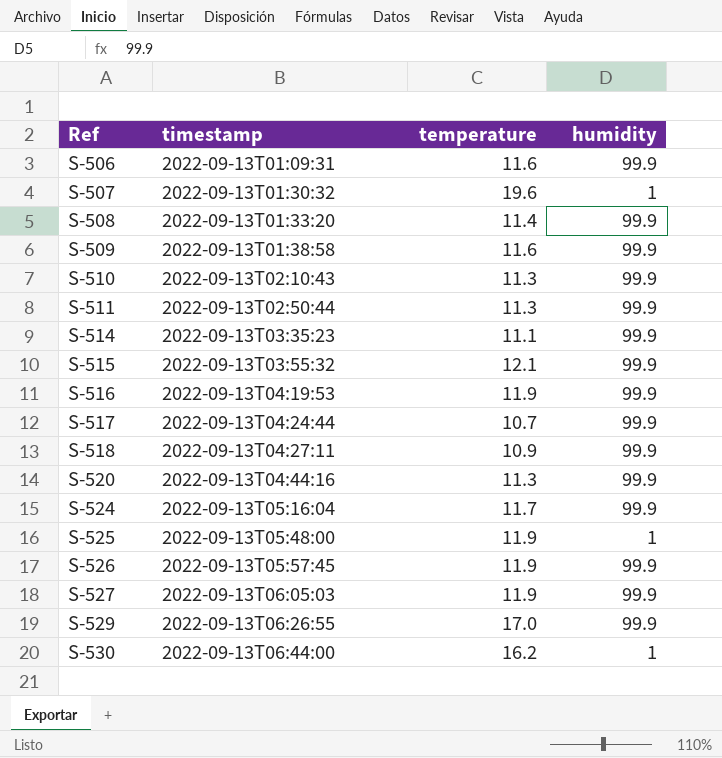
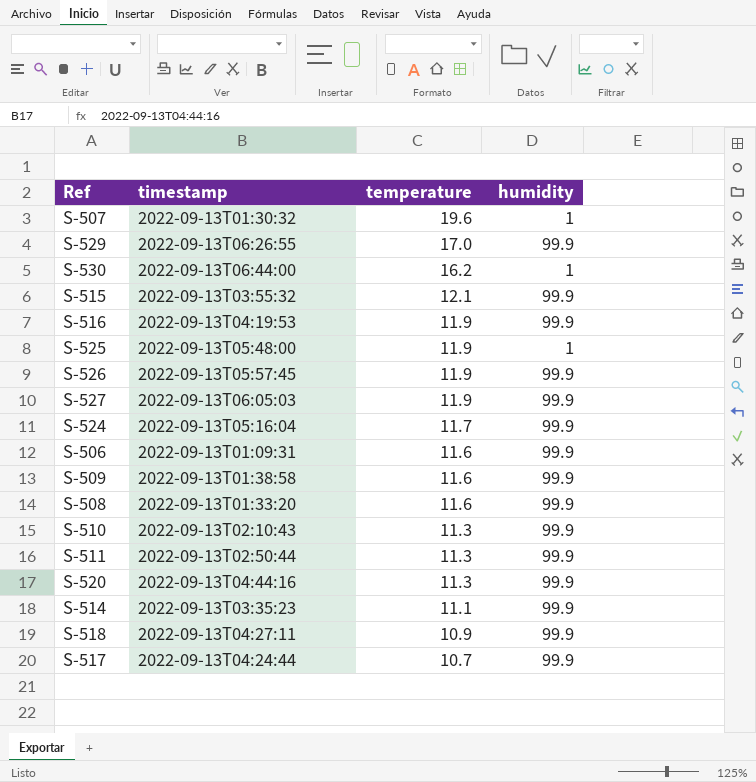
row order: Ref ascending -> temperature descending
S-508 | temperature: 11.4 -> 11.6

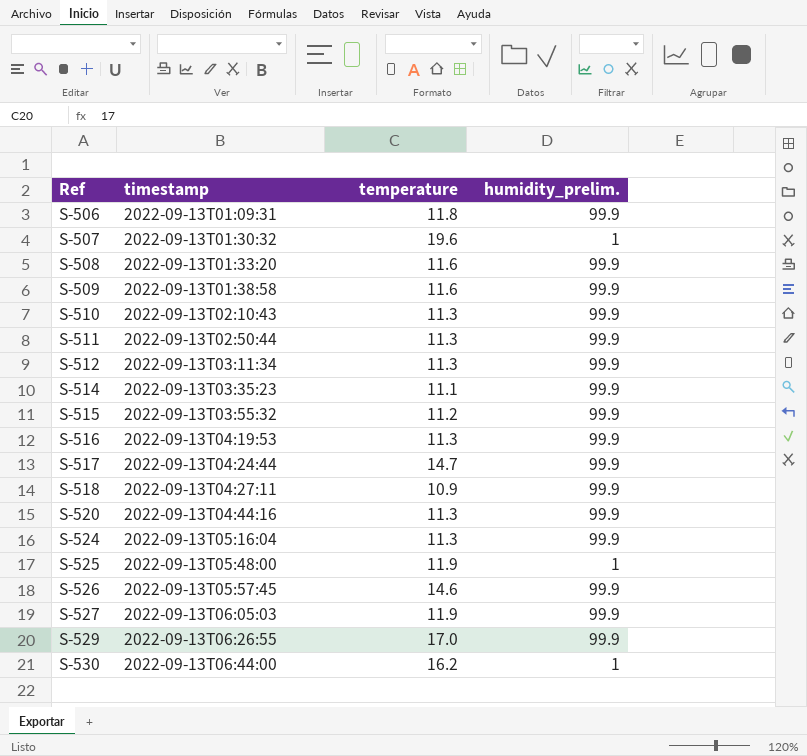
row order: temperature descending -> Ref ascending
column name: humidity -> humidity_prelim.
S-506 | temperature: 11.6 -> 11.8
row S-512: none -> 2022-09-13T03:11:34 | 11.3 | 99.9
S-515 | temperature: 12.1 -> 11.2
S-516 | temperature: 11.9 -> 11.3
S-517 | temperature: 10.7 -> 14.7
S-524 | temperature: 11.7 -> 11.3
S-526 | temperature: 11.9 -> 14.6

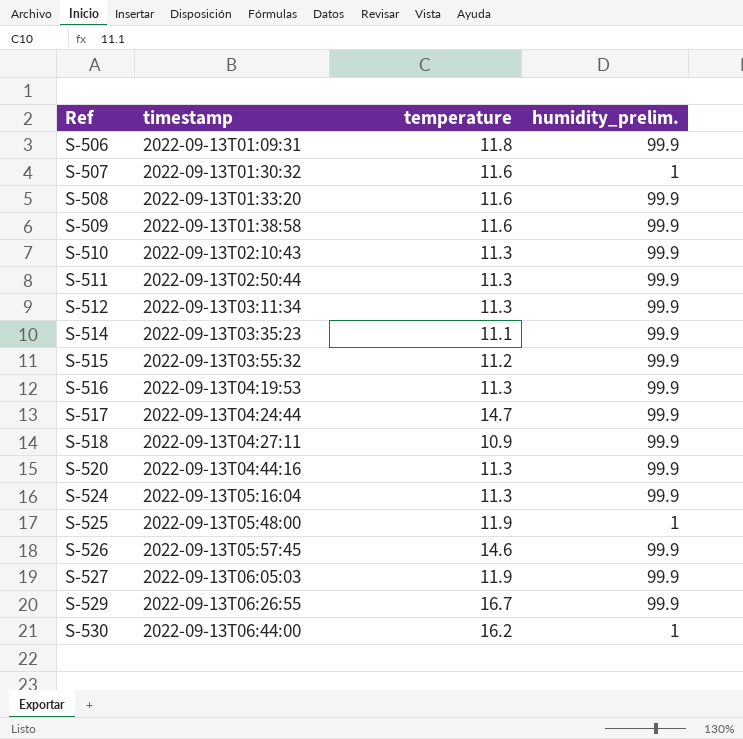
S-507 | temperature: 19.6 -> 11.6
S-529 | temperature: 17.0 -> 16.7

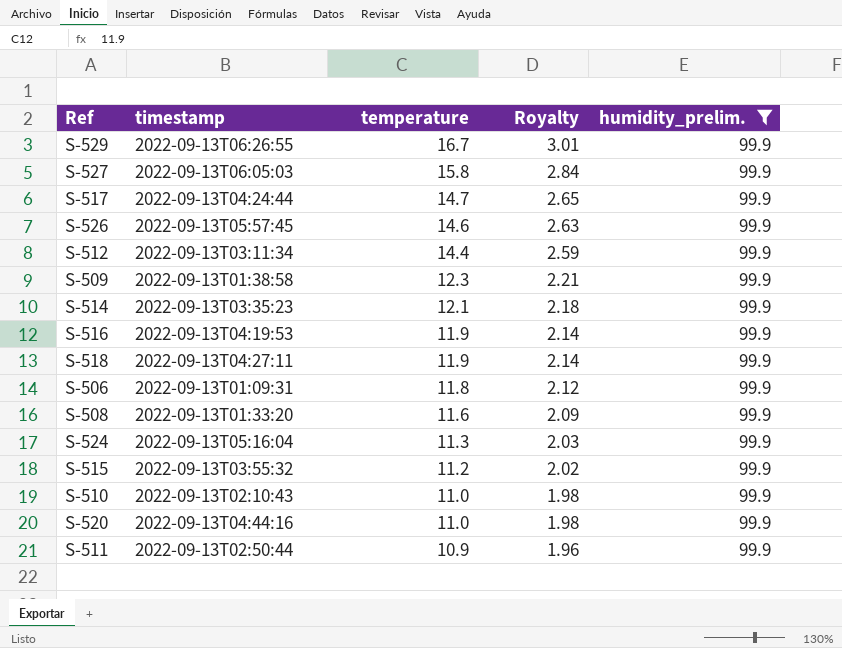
filter: none -> humidity_prelim. = 99.9
row order: Ref ascending -> temperature descending
column Royalty | formula: none -> [temperature] * 0.18
S-527 | temperature: 11.9 -> 15.8
S-512 | temperature: 11.3 -> 14.4
S-509 | temperature: 11.6 -> 12.3
S-514 | temperature: 11.1 -> 12.1
S-516 | temperature: 11.3 -> 11.9
S-518 | temperature: 10.9 -> 11.9
S-510 | temperature: 11.3 -> 11.0
S-520 | temperature: 11.3 -> 11.0
S-511 | temperature: 11.3 -> 10.9

